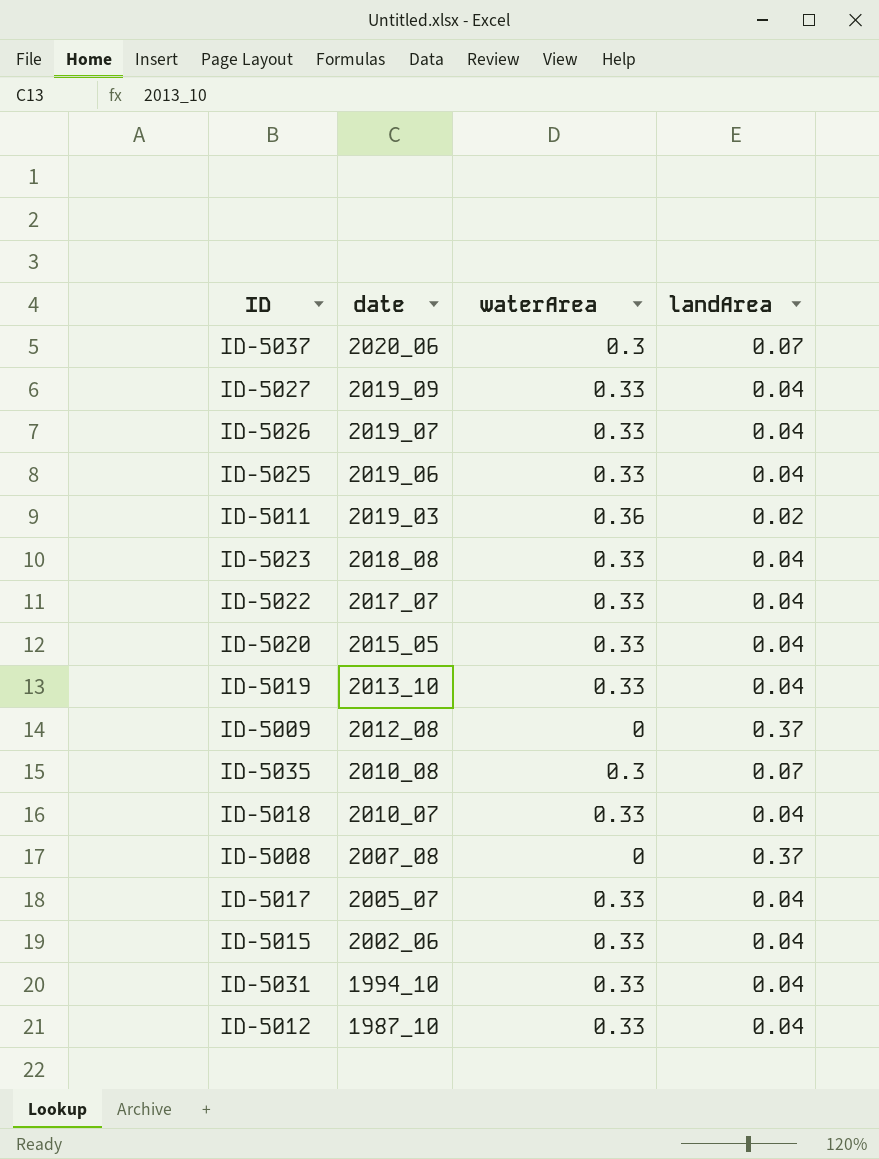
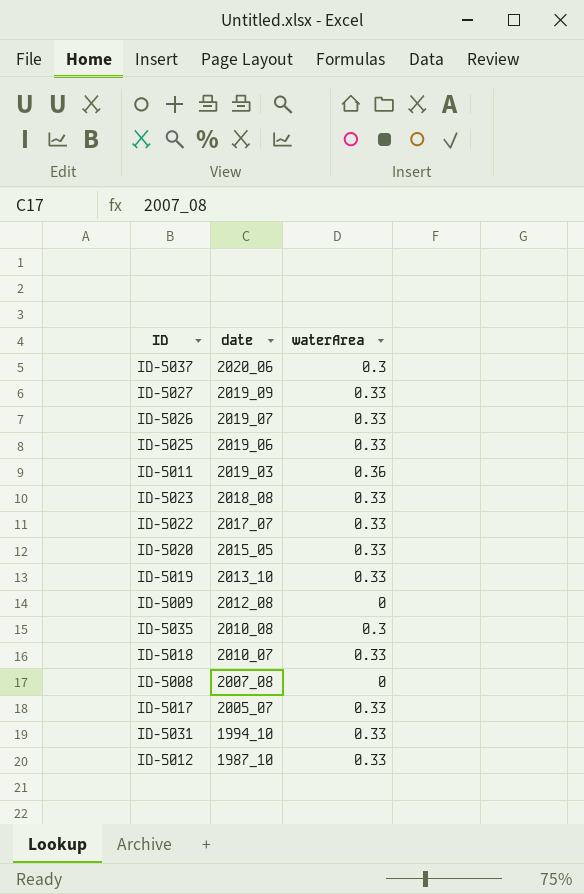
column landArea | position: 4 -> none
row ID-5015: 2002_06 | 0.33 | 0.04 -> none

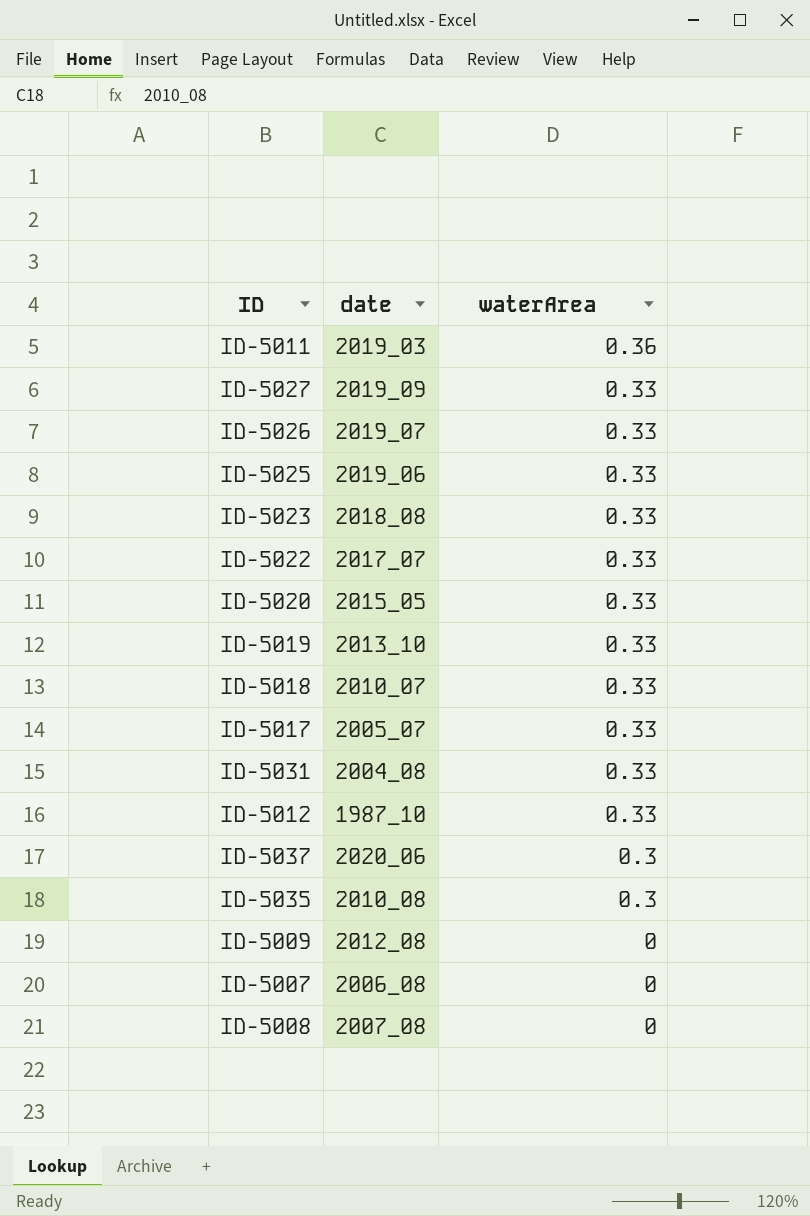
row order: date descending -> waterArea descending
ID-5031 | date: 1994_10 -> 2004_08
row ID-5007: none -> 2006_08 | 0

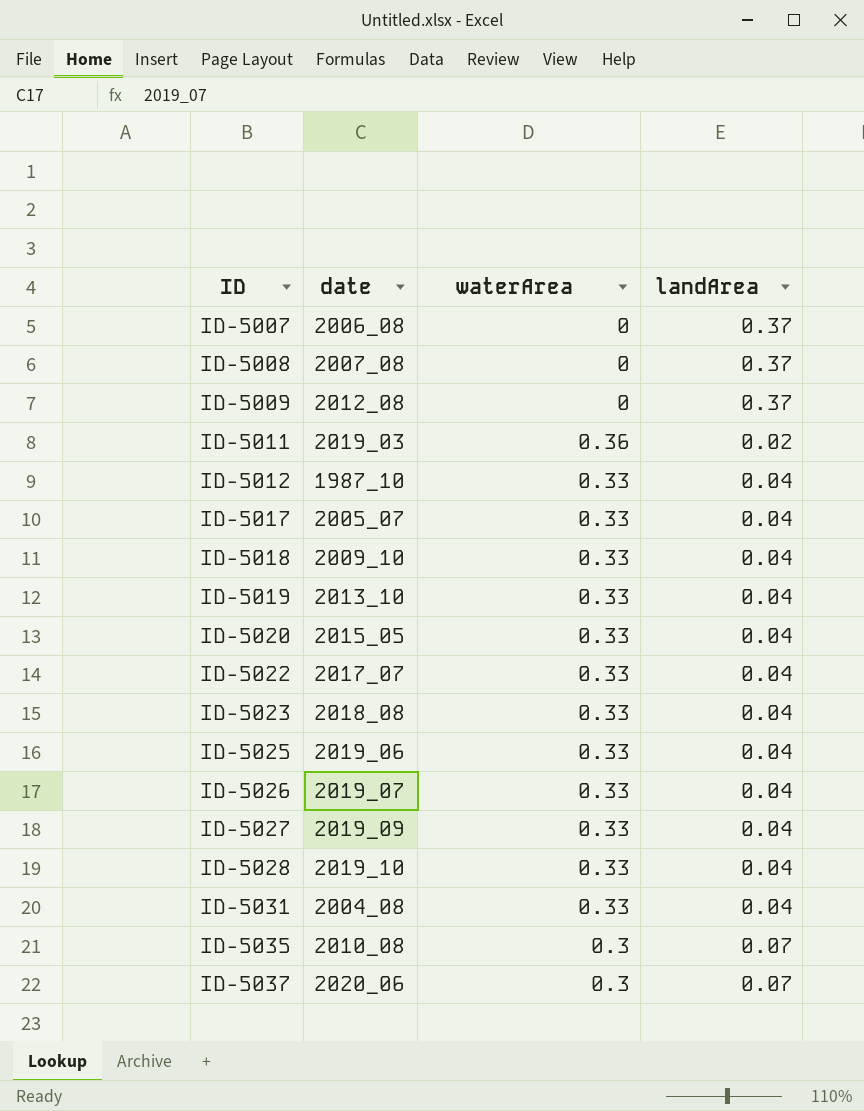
row order: waterArea descending -> ID ascending
column landArea | position: none -> 4
ID-5018 | date: 2010_07 -> 2009_10
row ID-5028: none -> 2019_10 | 0.33 | 0.04

